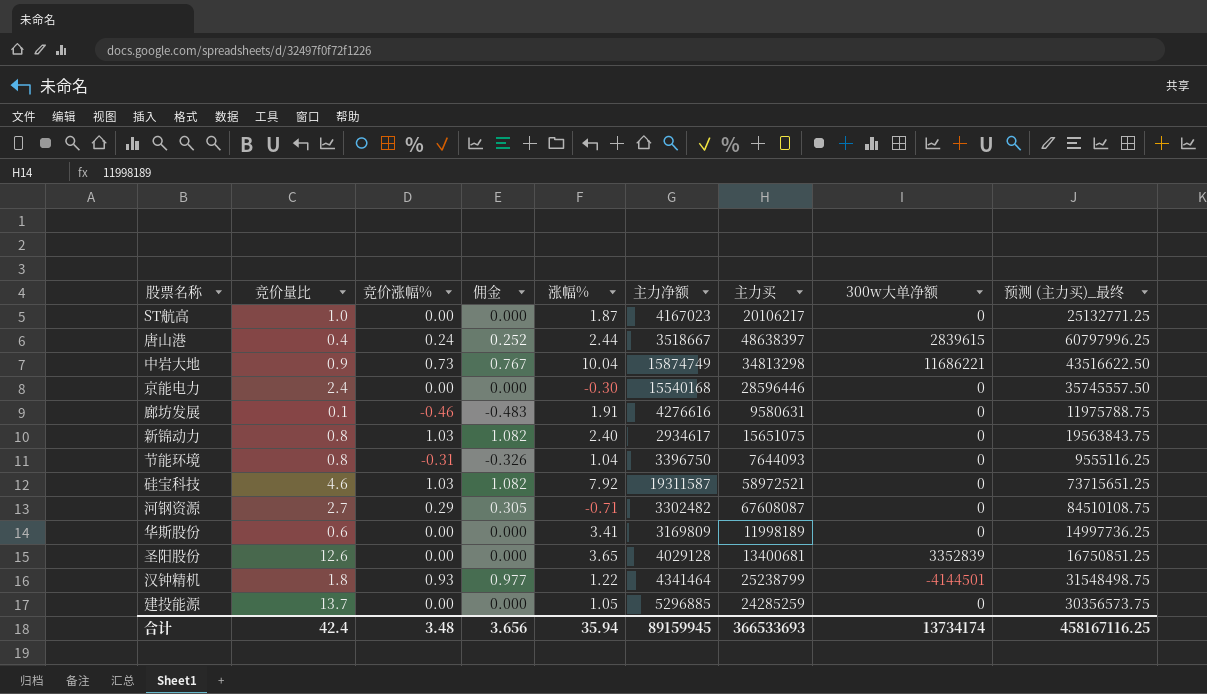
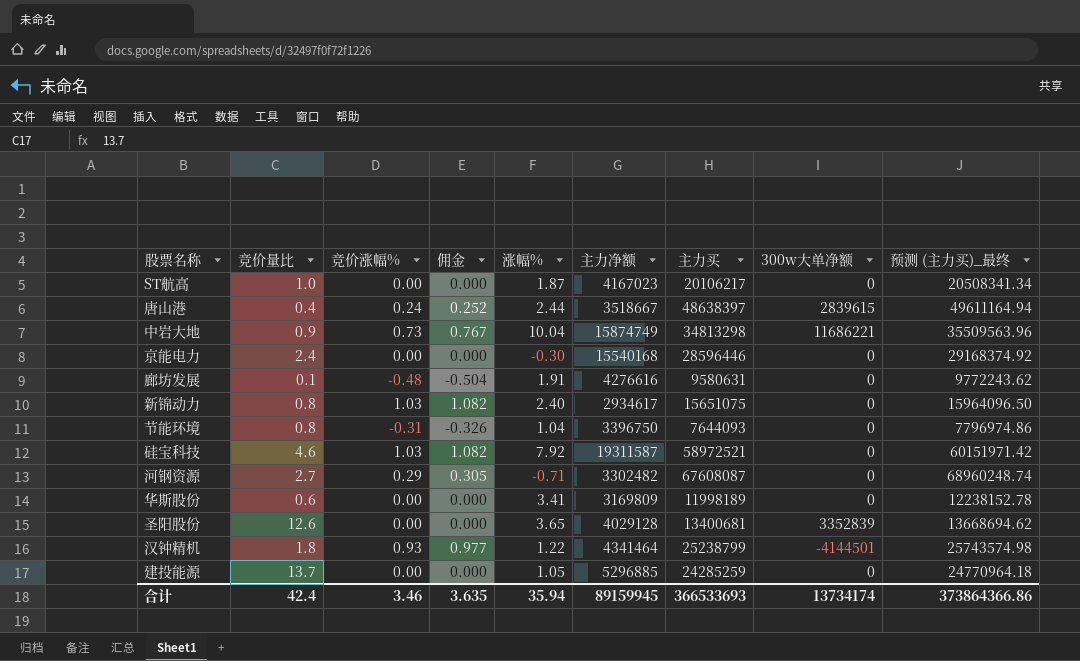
column 预测 (主力买)_最终 | formula: [主力买] * 1.25 -> [主力买] * 1.02
廊坊发展 | 竞价涨幅%: -0.46 -> -0.48
廊坊发展 | 佣金: -0.483 -> -0.504
合计 | 竞价涨幅%: 3.48 -> 3.46
合计 | 佣金: 3.656 -> 3.635
合计 | 预测 (主力买)_最终: 458167116.25 -> 373864366.86

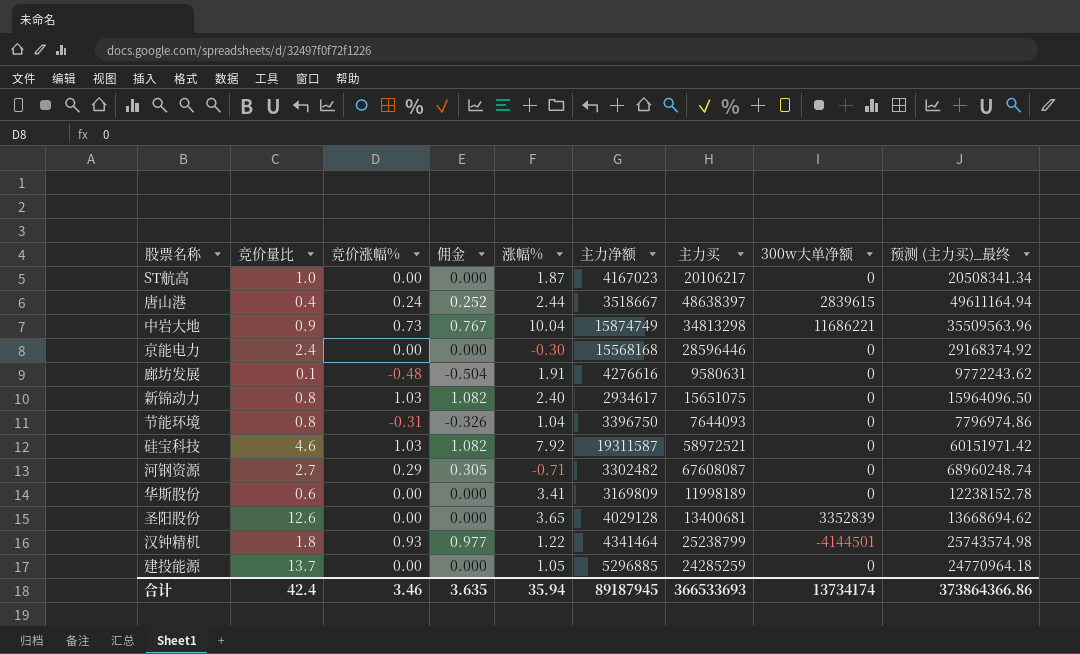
京能电力 | 主力净额: 15540168 -> 15568168
合计 | 主力净额: 89159945 -> 89187945

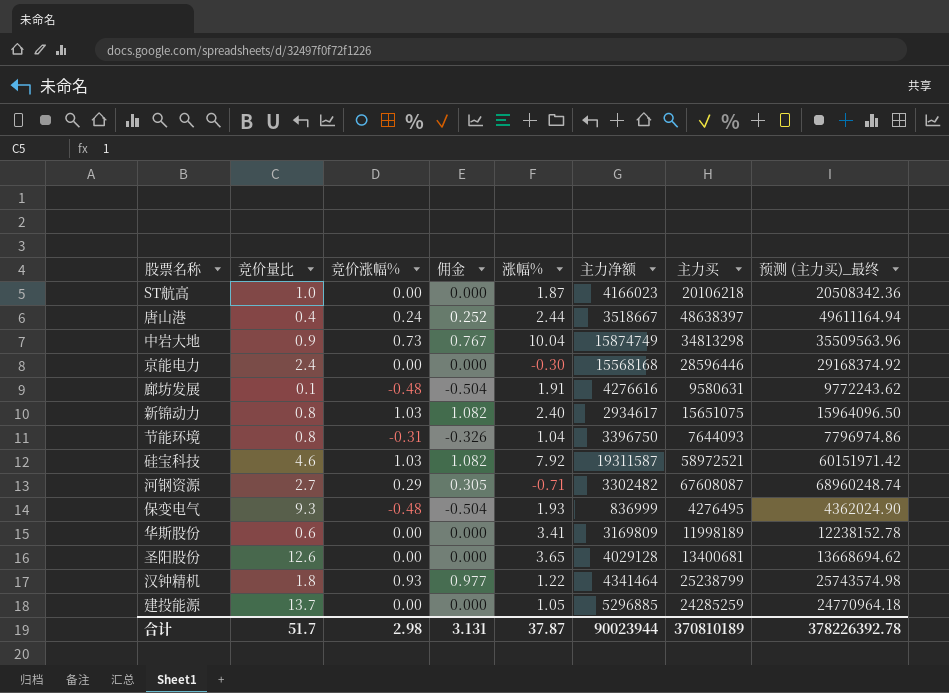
column 300w大单净额 | position: 8 -> none
ST航高 | 主力净额: 4167023 -> 4166023
ST航高 | 主力买: 20106217 -> 20106218
ST航高 | 预测 (主力买)_最终: 20508341.34 -> 20508342.36
row 保变电气: none -> 9.3 | -0.48 | -0.504 | 1.93 | 836999 | 4276495 | 4362024.90
合计 | 竞价量比: 42.4 -> 51.7
合计 | 竞价涨幅%: 3.46 -> 2.98
合计 | 佣金: 3.635 -> 3.131
合计 | 涨幅%: 35.94 -> 37.87
合计 | 主力净额: 89187945 -> 90023944
合计 | 主力买: 366533693 -> 370810189
合计 | 预测 (主力买)_最终: 373864366.86 -> 378226392.78

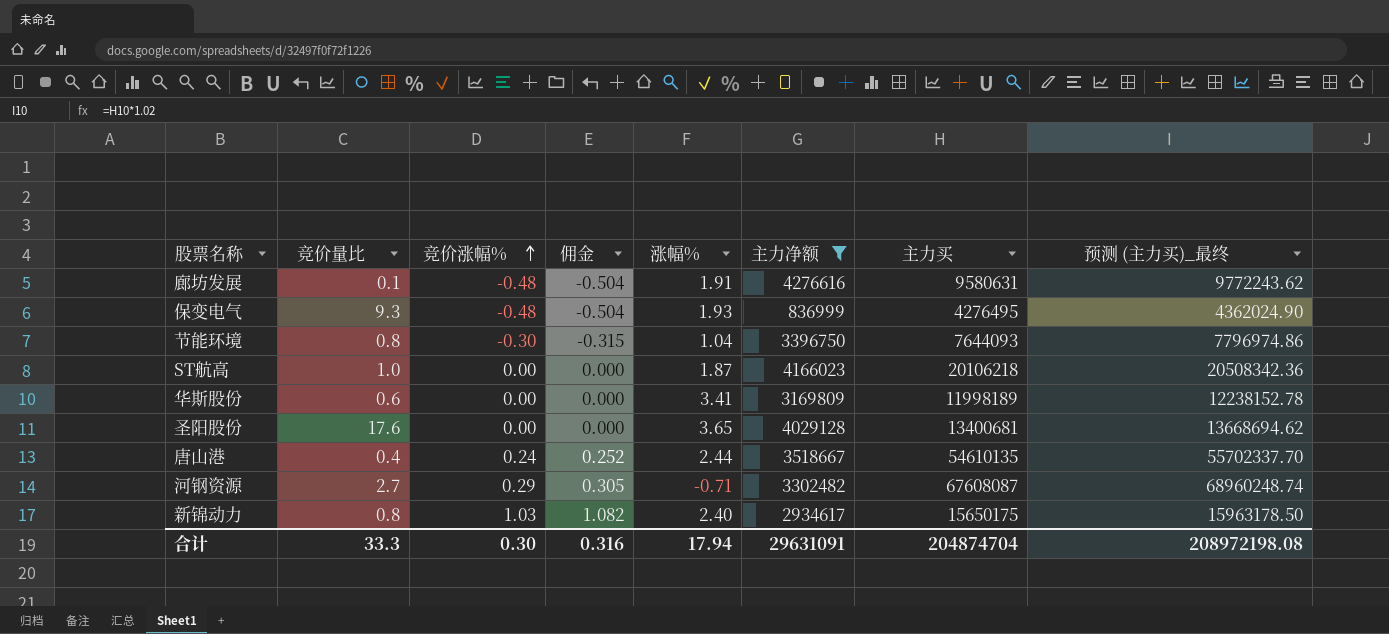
filter: none -> 主力净额 <= 4276616
row order: none -> 竞价涨幅% ascending
节能环境 | 竞价涨幅%: -0.31 -> -0.30
节能环境 | 佣金: -0.326 -> -0.315
圣阳股份 | 竞价量比: 12.6 -> 17.6
唐山港 | 主力买: 48638397 -> 54610135
唐山港 | 预测 (主力买)_最终: 49611164.94 -> 55702337.70
新锦动力 | 主力买: 15651075 -> 15650175
新锦动力 | 预测 (主力买)_最终: 15964096.50 -> 15963178.50
合计 | 竞价量比: 51.7 -> 33.3
合计 | 竞价涨幅%: 2.98 -> 0.30
合计 | 佣金: 3.131 -> 0.316
合计 | 涨幅%: 37.87 -> 17.94
合计 | 主力净额: 90023944 -> 29631091
合计 | 主力买: 370810189 -> 204874704
合计 | 预测 (主力买)_最终: 378226392.78 -> 208972198.08

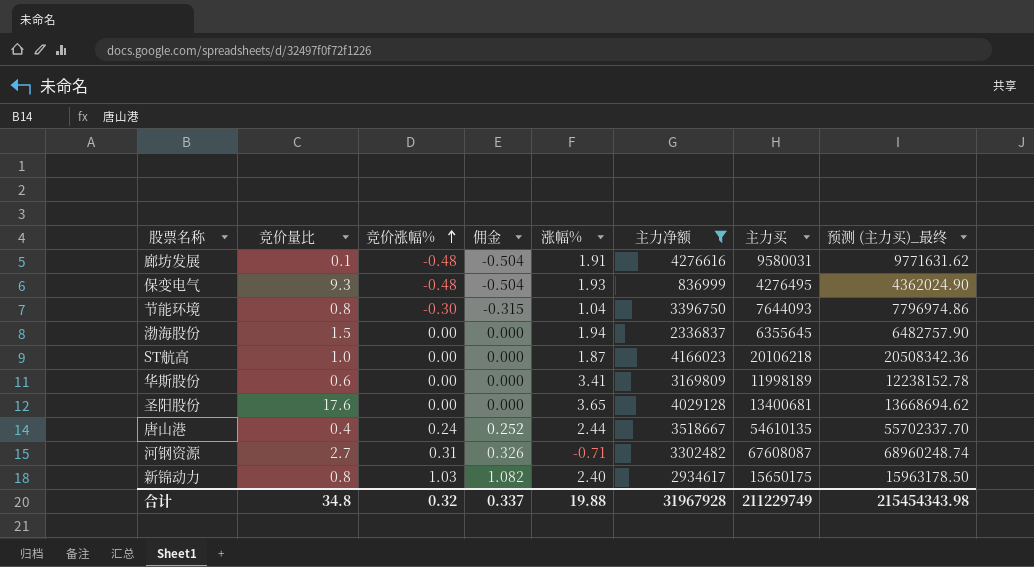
廊坊发展 | 主力买: 9580631 -> 9580031
廊坊发展 | 预测 (主力买)_最终: 9772243.62 -> 9771631.62
row 渤海股份: none -> 1.5 | 0.00 | 0.000 | 1.94 | 2336837 | 6355645 | 6482757.90
河钢资源 | 竞价涨幅%: 0.29 -> 0.31
河钢资源 | 佣金: 0.305 -> 0.326
合计 | 竞价量比: 33.3 -> 34.8
合计 | 竞价涨幅%: 0.30 -> 0.32
合计 | 佣金: 0.316 -> 0.337
合计 | 涨幅%: 17.94 -> 19.88
合计 | 主力净额: 29631091 -> 31967928
合计 | 主力买: 204874704 -> 211229749
合计 | 预测 (主力买)_最终: 208972198.08 -> 215454343.98

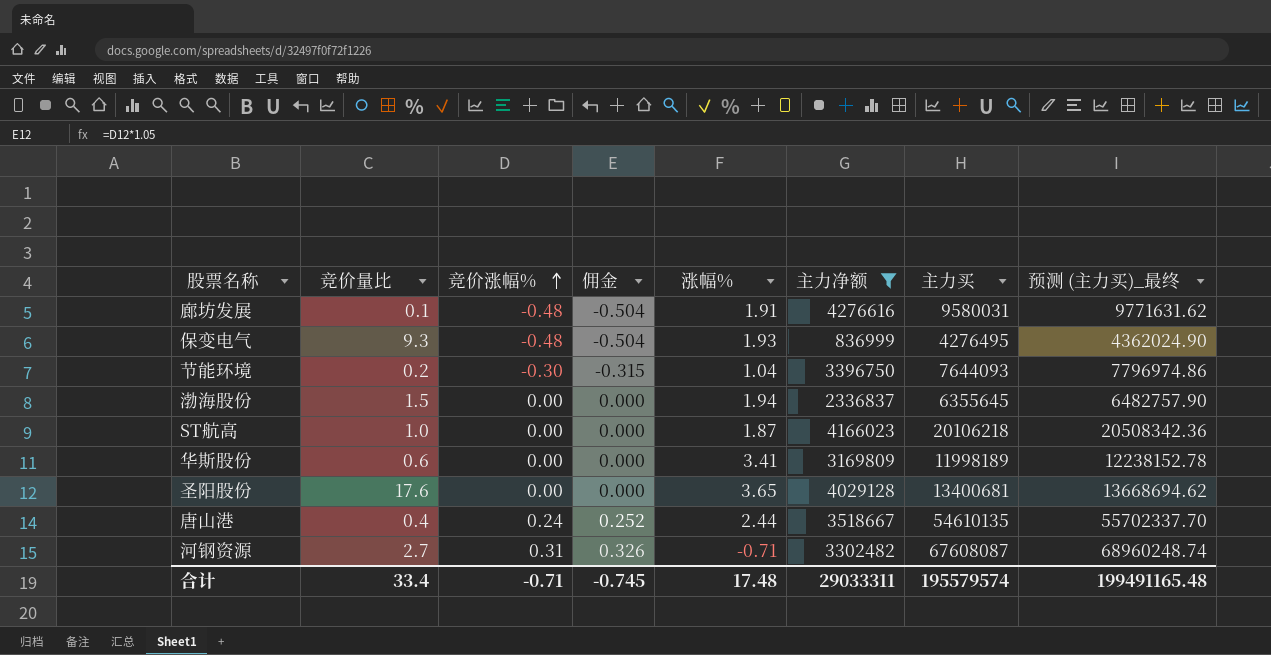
row 新锦动力: 0.8 | 1.03 | 1.082 | 2.40 | 2934617 | 15650175 | 15963178.50 -> none
节能环境 | 竞价量比: 0.8 -> 0.2
合计 | 竞价量比: 34.8 -> 33.4
合计 | 竞价涨幅%: 0.32 -> -0.71
合计 | 佣金: 0.337 -> -0.745
合计 | 涨幅%: 19.88 -> 17.48
合计 | 主力净额: 31967928 -> 29033311
合计 | 主力买: 211229749 -> 195579574
合计 | 预测 (主力买)_最终: 215454343.98 -> 199491165.48

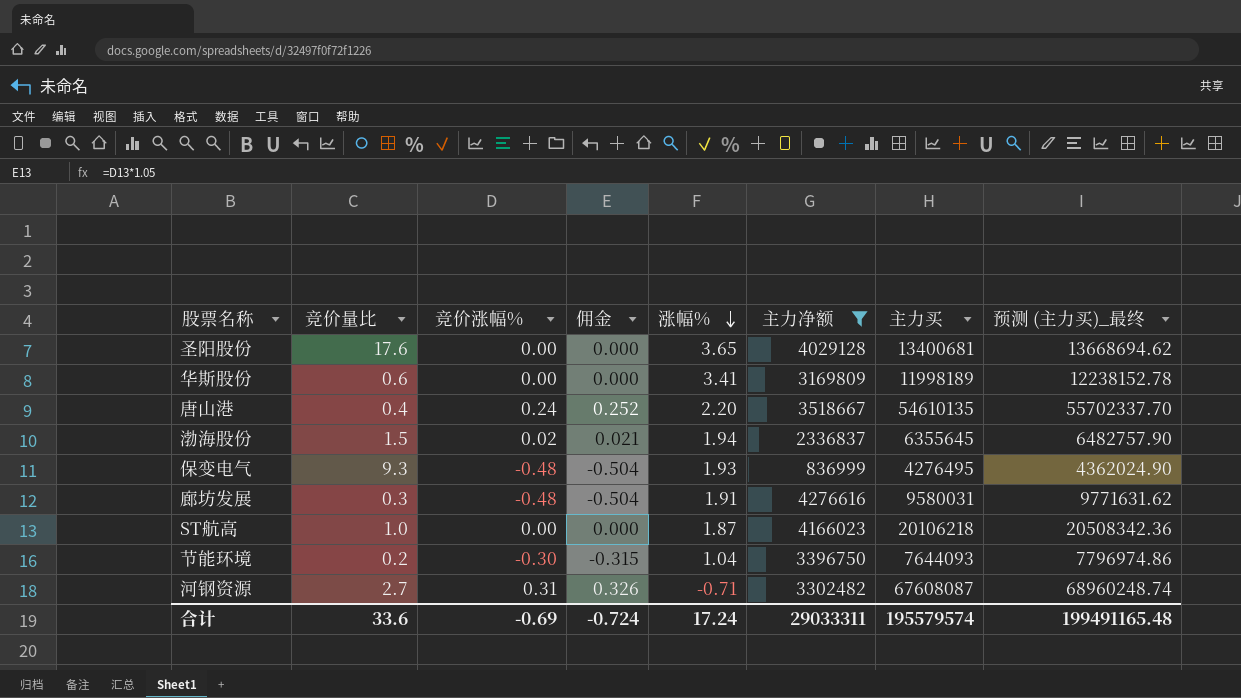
row order: 竞价涨幅% ascending -> 涨幅% descending
唐山港 | 涨幅%: 2.44 -> 2.20
渤海股份 | 竞价涨幅%: 0.00 -> 0.02
渤海股份 | 佣金: 0.000 -> 0.021
廊坊发展 | 竞价量比: 0.1 -> 0.3
合计 | 竞价量比: 33.4 -> 33.6
合计 | 竞价涨幅%: -0.71 -> -0.69
合计 | 佣金: -0.745 -> -0.724
合计 | 涨幅%: 17.48 -> 17.24

